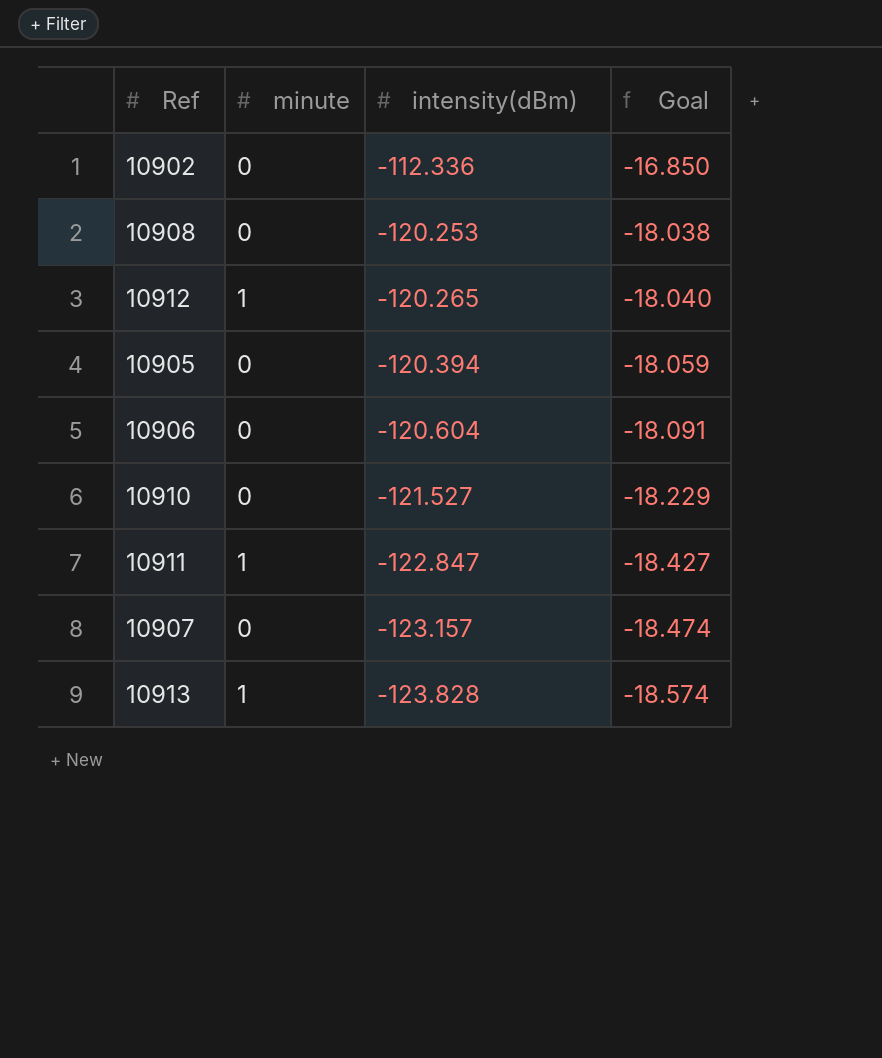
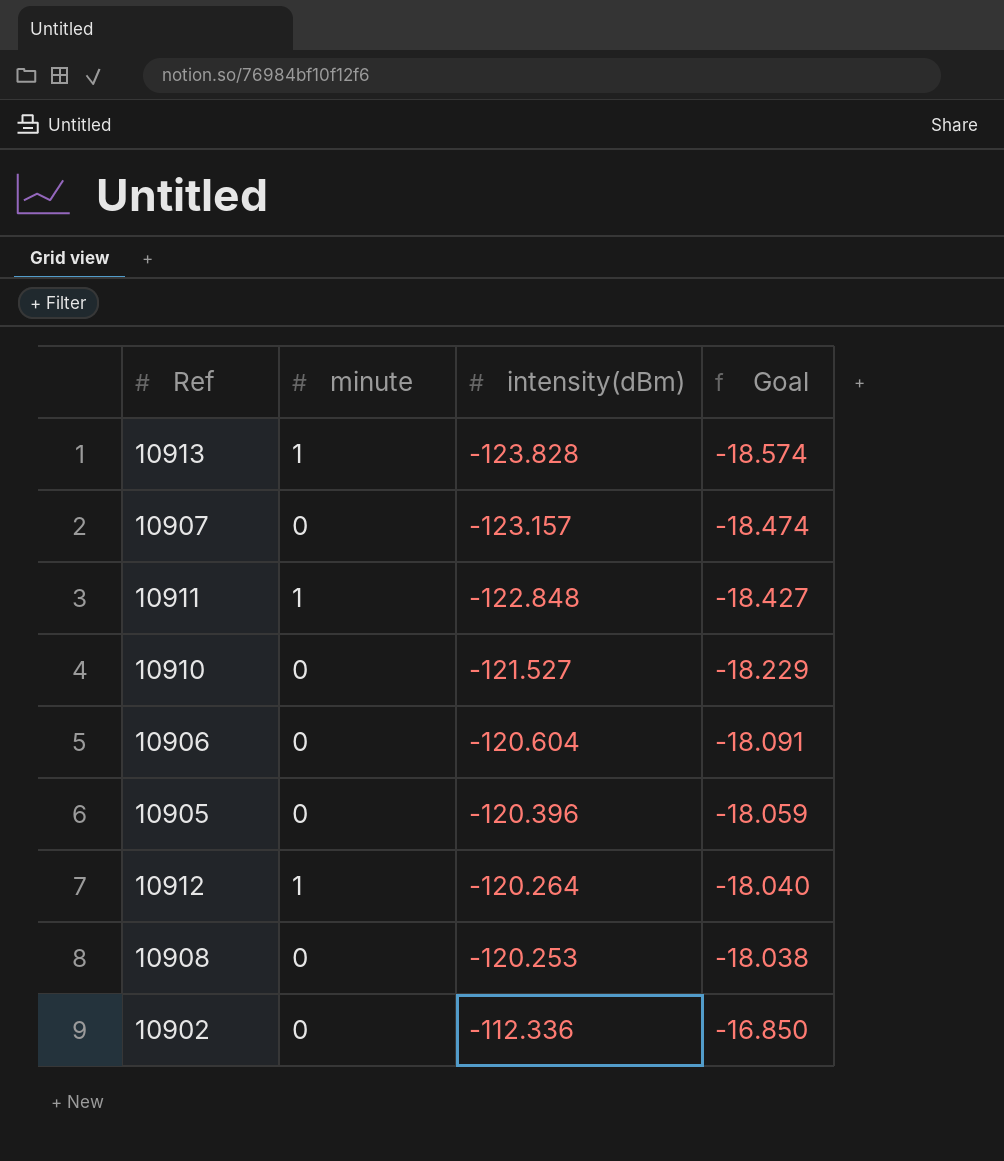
row order: intensity(dBm) descending -> intensity(dBm) ascending
10911 | intensity(dBm): -122.847 -> -122.848
10905 | intensity(dBm): -120.394 -> -120.396
10912 | intensity(dBm): -120.265 -> -120.264

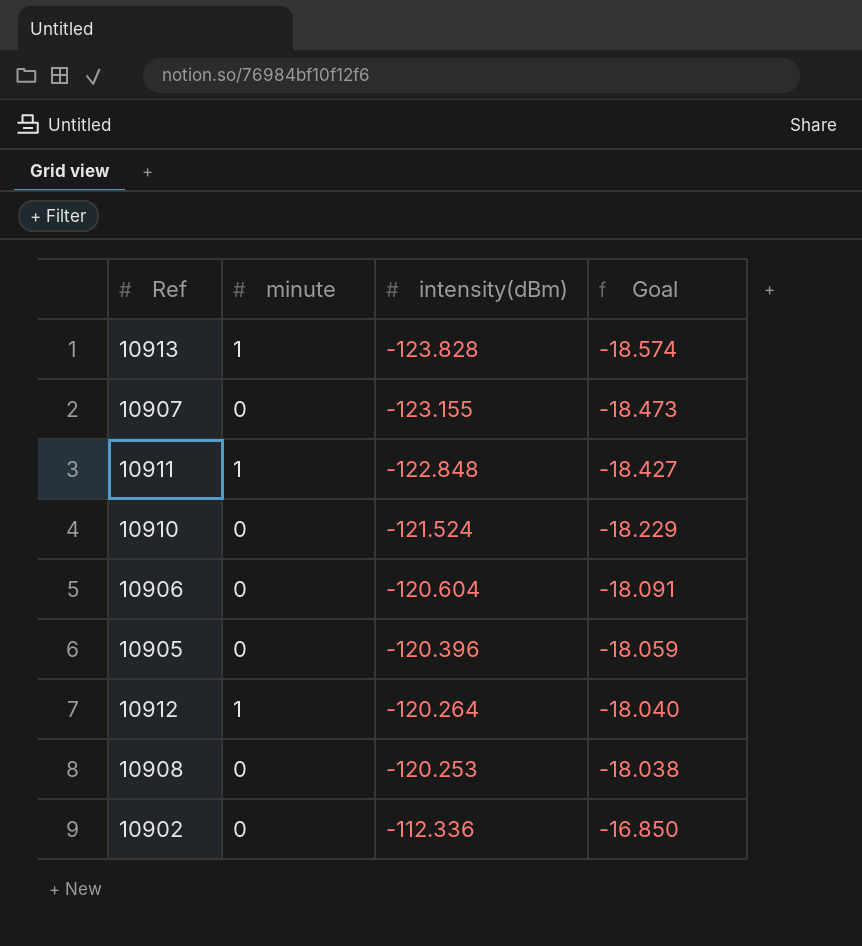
10907 | intensity(dBm): -123.157 -> -123.155
10907 | Goal: -18.474 -> -18.473
10910 | intensity(dBm): -121.527 -> -121.524

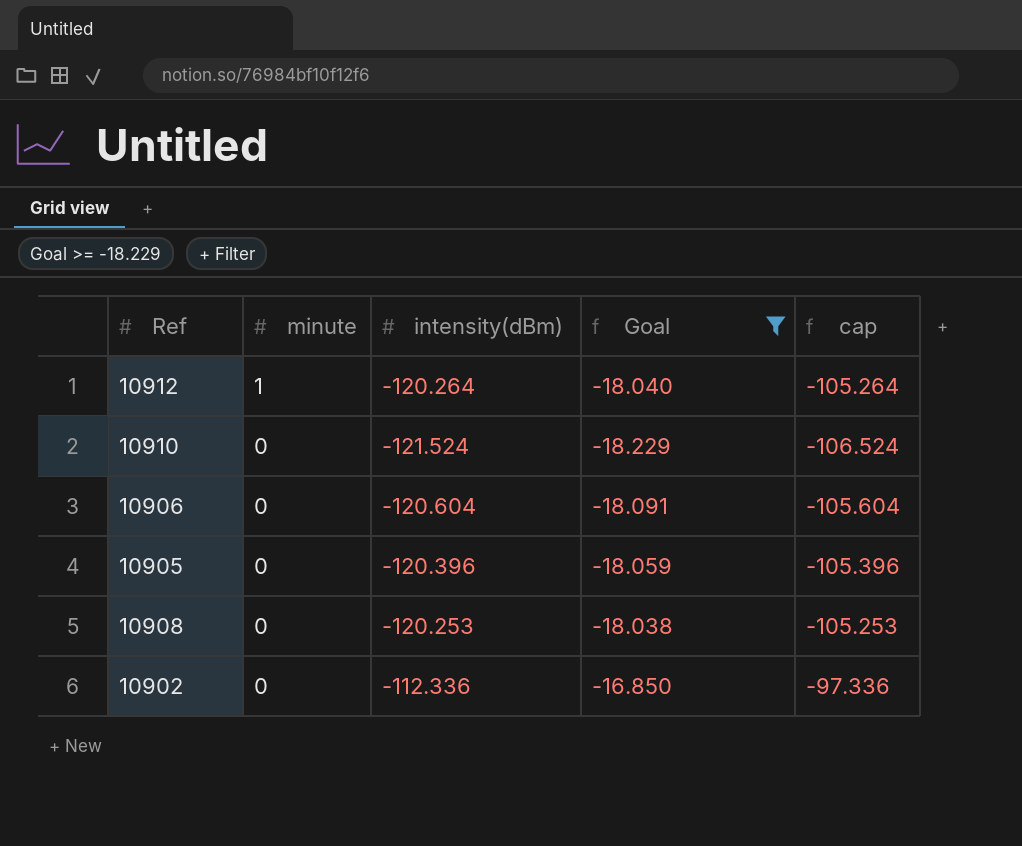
filter: none -> Goal >= -18.229
row order: intensity(dBm) ascending -> minute descending
column cap | formula: none -> [intensity(dBm)] + 15

